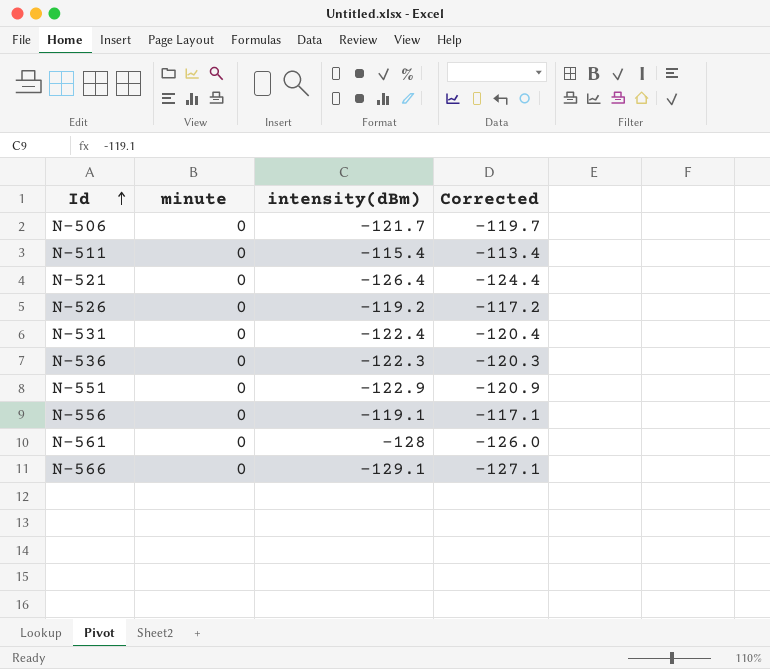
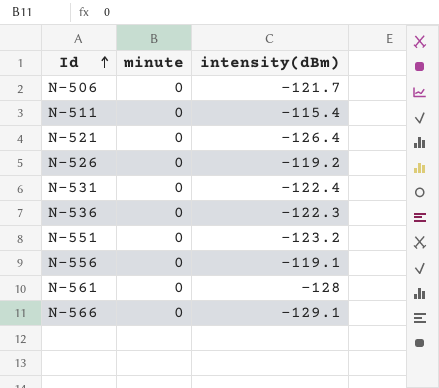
column Corrected | formula: [intensity(dBm)] + 2 -> none
N-551 | intensity(dBm): -122.9 -> -123.2

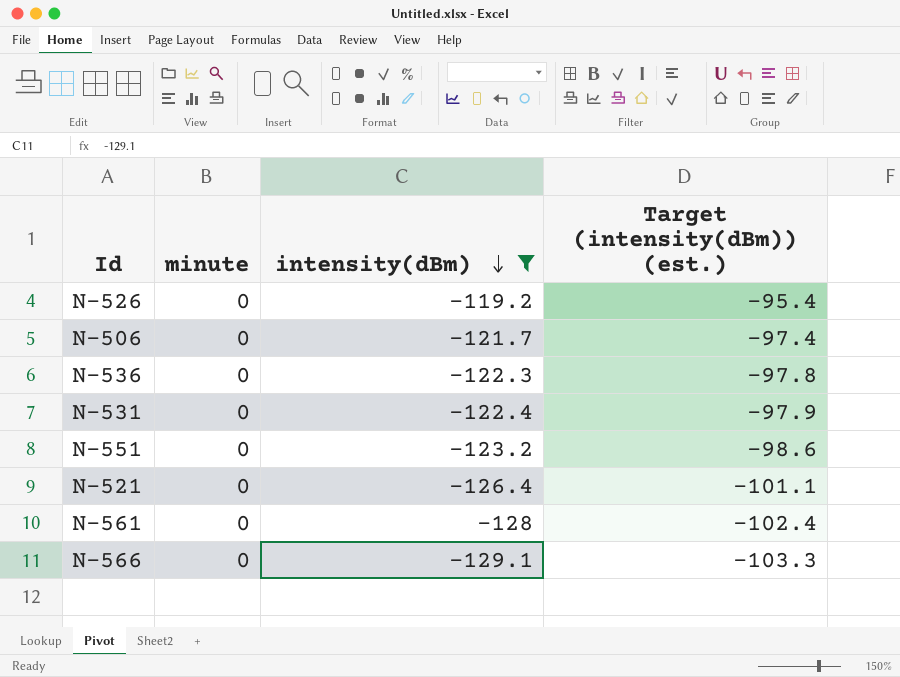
filter: none -> intensity(dBm) <= -119.2
row order: Id ascending -> intensity(dBm) descending
column Target (intensity(dBm)) (est.) | formula: none -> [intensity(dBm)] * 0.8

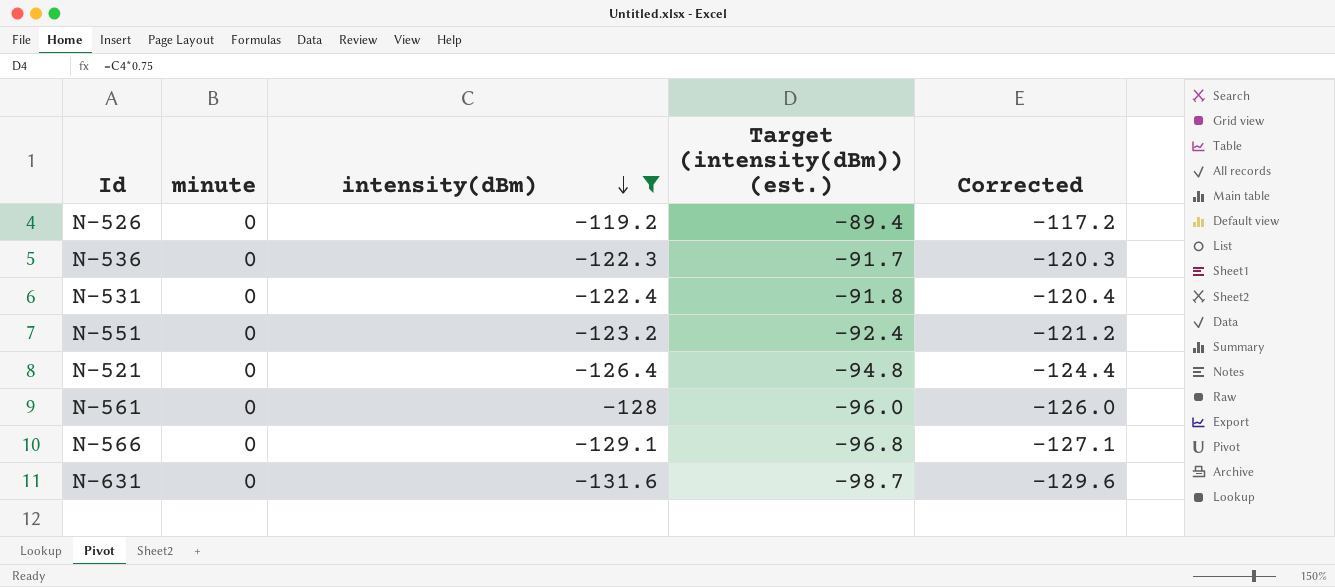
column Target (intensity(dBm)) (est.) | formula: [intensity(dBm)] * 0.8 -> [intensity(dBm)] * 0.75
column Corrected | formula: none -> [intensity(dBm)] + 2
row N-506: 0 | -121.7 | -97.4 -> none
row N-631: none -> 0 | -131.6 | -98.7 | -129.6

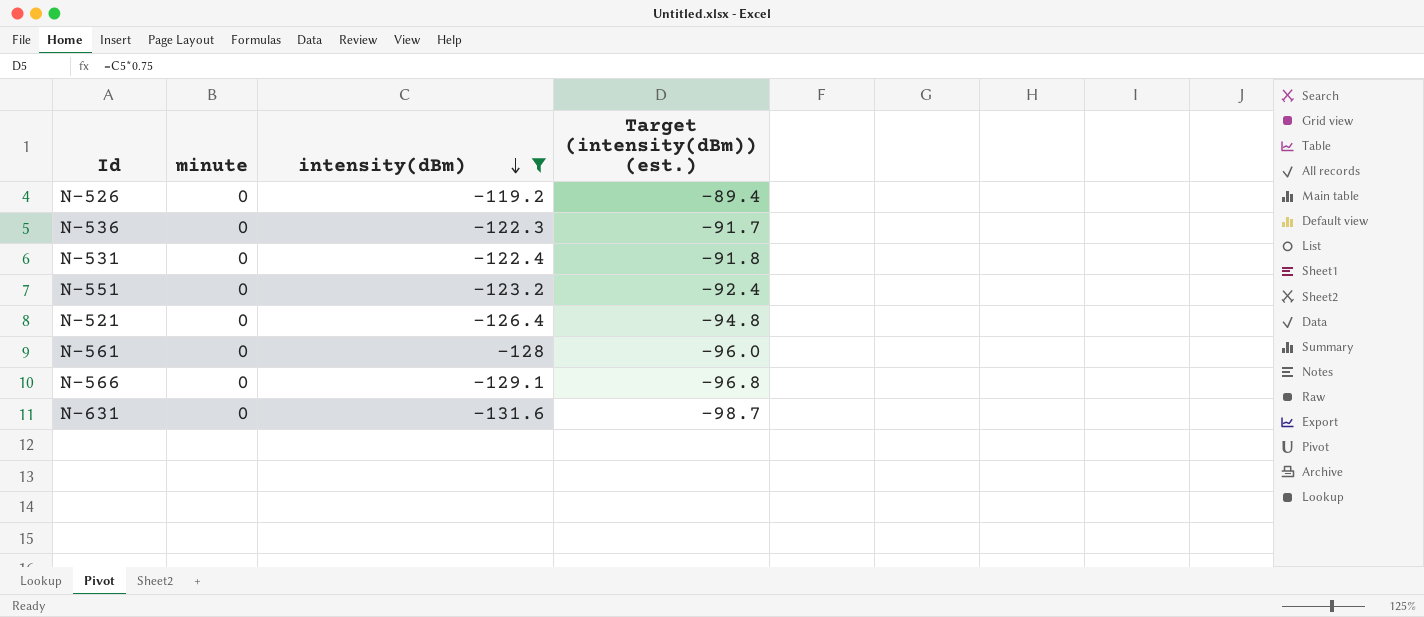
column Corrected | formula: [intensity(dBm)] + 2 -> none

